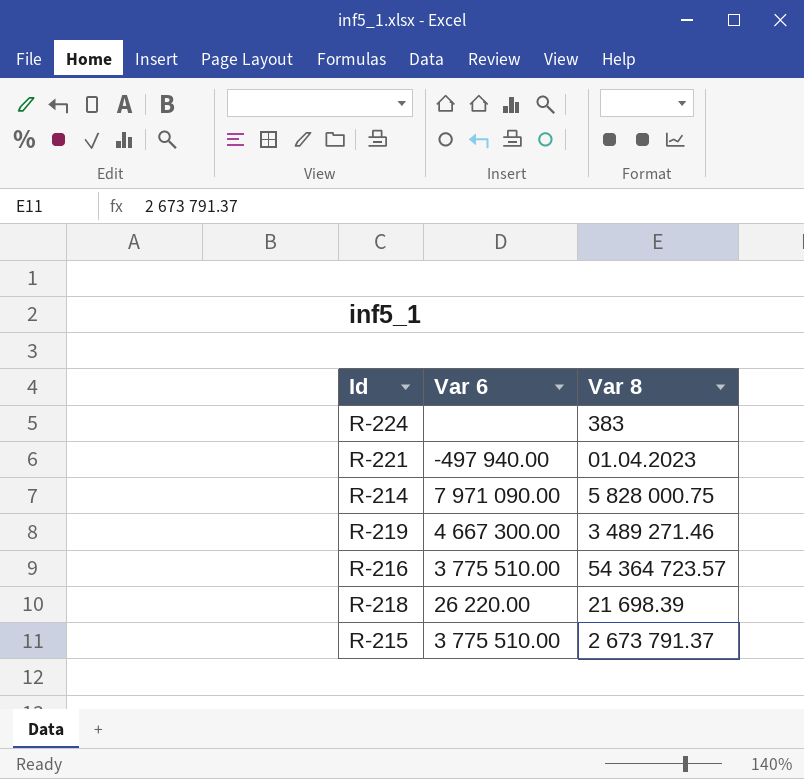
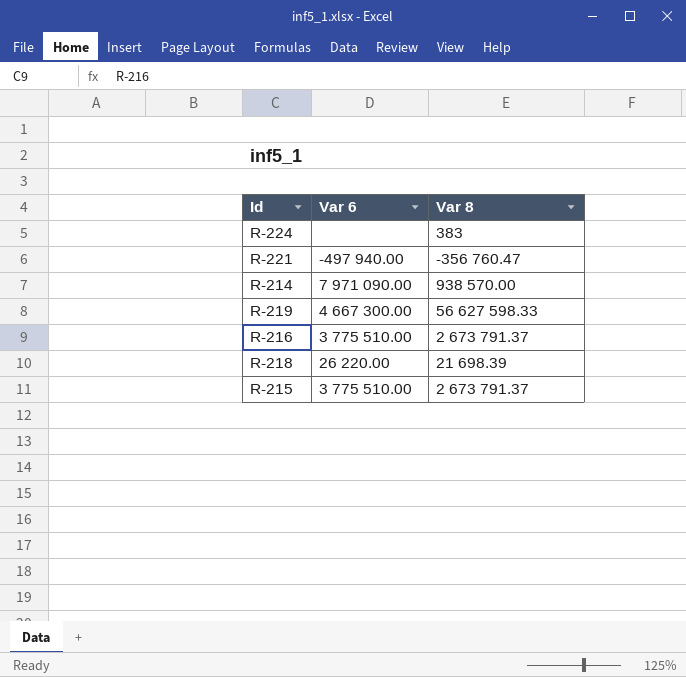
R-221 | Var 8: 01.04.2023 -> -356 760.47
R-214 | Var 8: 5 828 000.75 -> 938 570.00
R-219 | Var 8: 3 489 271.46 -> 56 627 598.33
R-216 | Var 8: 54 364 723.57 -> 2 673 791.37

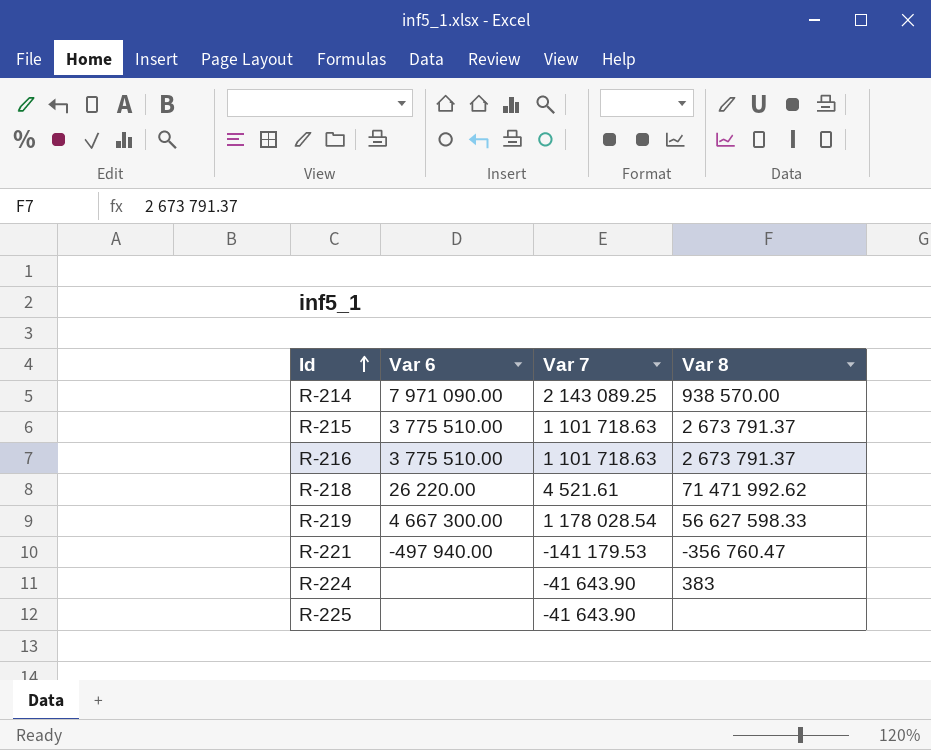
row order: none -> Id ascending
column Var 7 | position: none -> 3
R-218 | Var 8: 21 698.39 -> 71 471 992.62
row R-225: none -> none | -41 643.90 | none

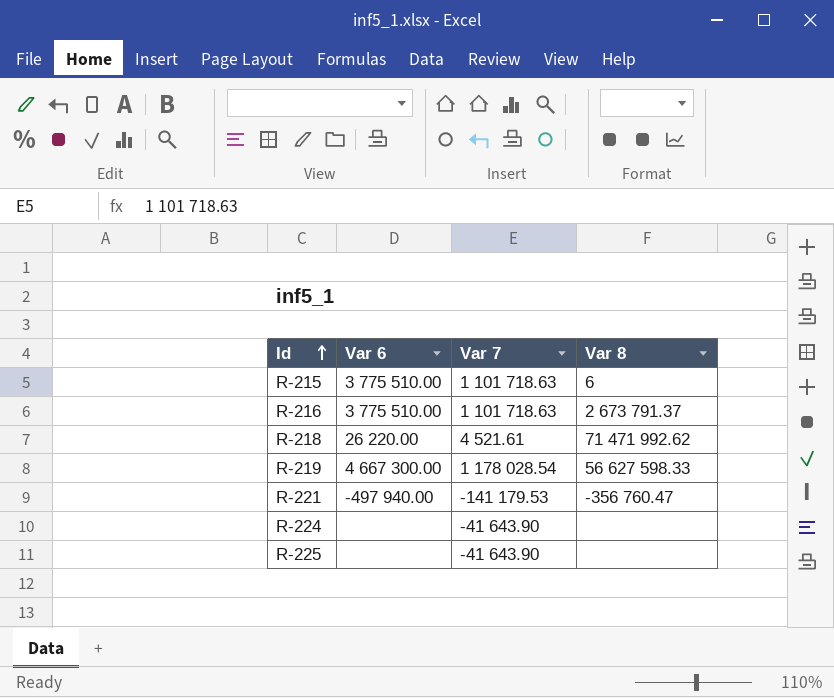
row R-214: 7 971 090.00 | 2 143 089.25 | 938 570.00 -> none
R-215 | Var 8: 2 673 791.37 -> 6
R-224 | Var 8: 383 -> none

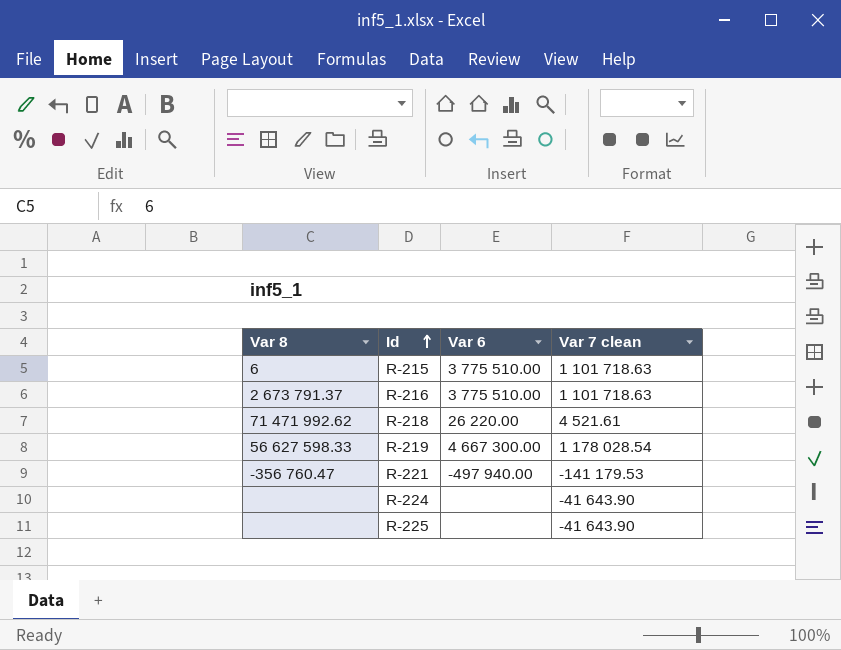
column Var 8 | position: 4 -> 1
column name: Var 7 -> Var 7 clean

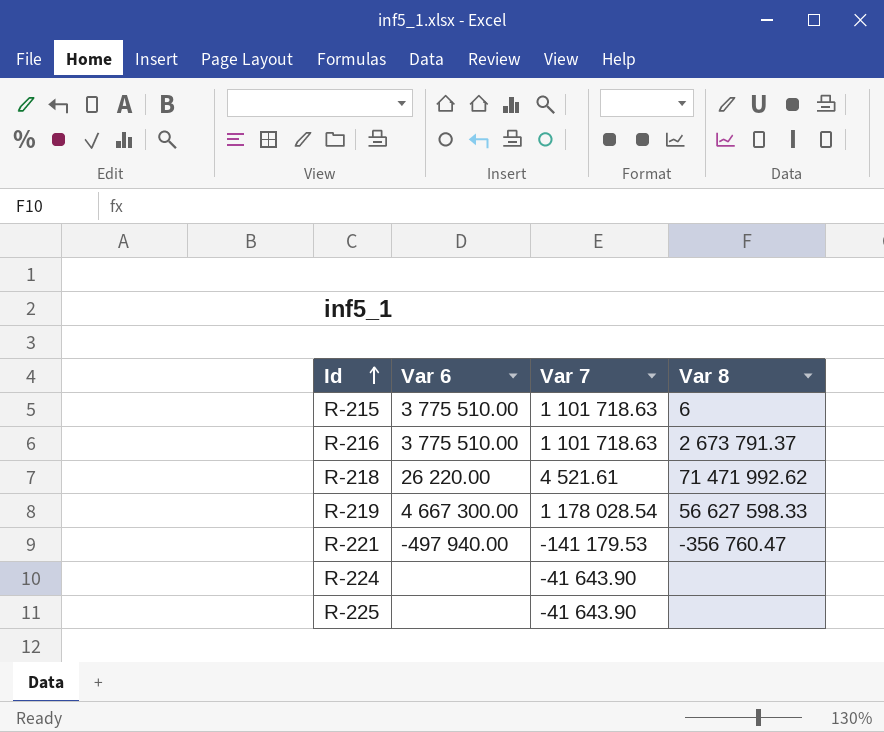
column name: Var 7 clean -> Var 7
column Var 8 | position: 1 -> 4

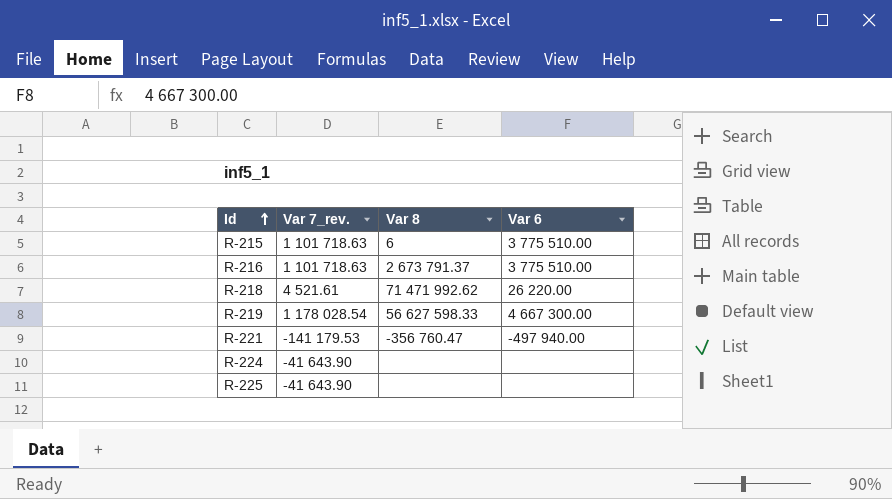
column name: Var 7 -> Var 7_rev.
column Var 6 | position: 2 -> 4

